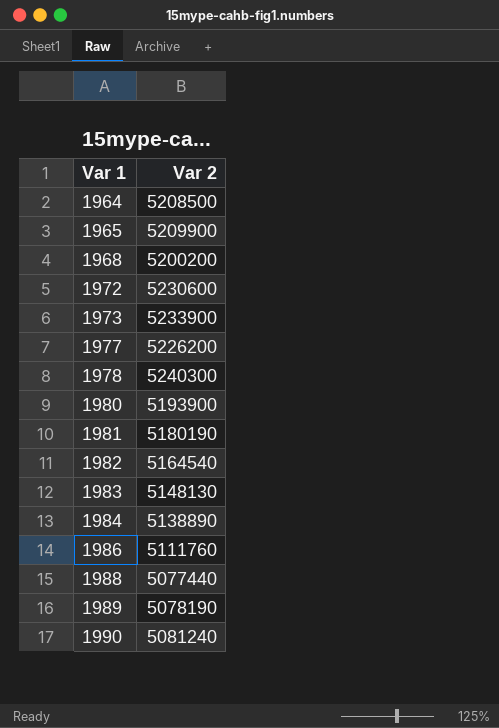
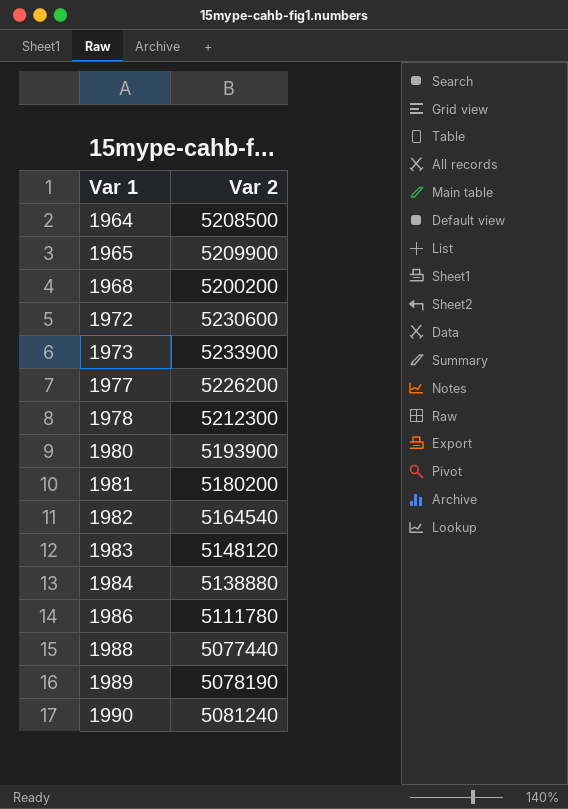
1978 | Var 2: 5240300 -> 5212300
1981 | Var 2: 5180190 -> 5180200
1983 | Var 2: 5148130 -> 5148120
1984 | Var 2: 5138890 -> 5138880
1986 | Var 2: 5111760 -> 5111780

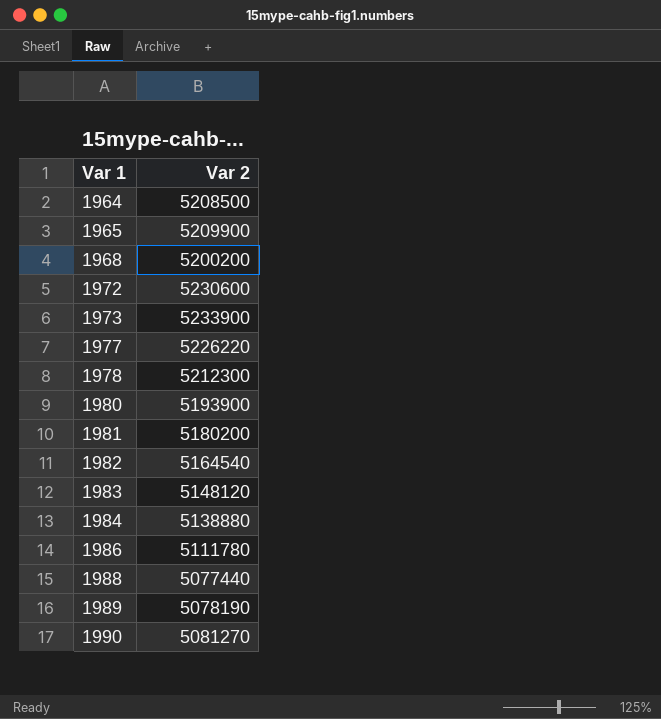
1977 | Var 2: 5226200 -> 5226220
1990 | Var 2: 5081240 -> 5081270

